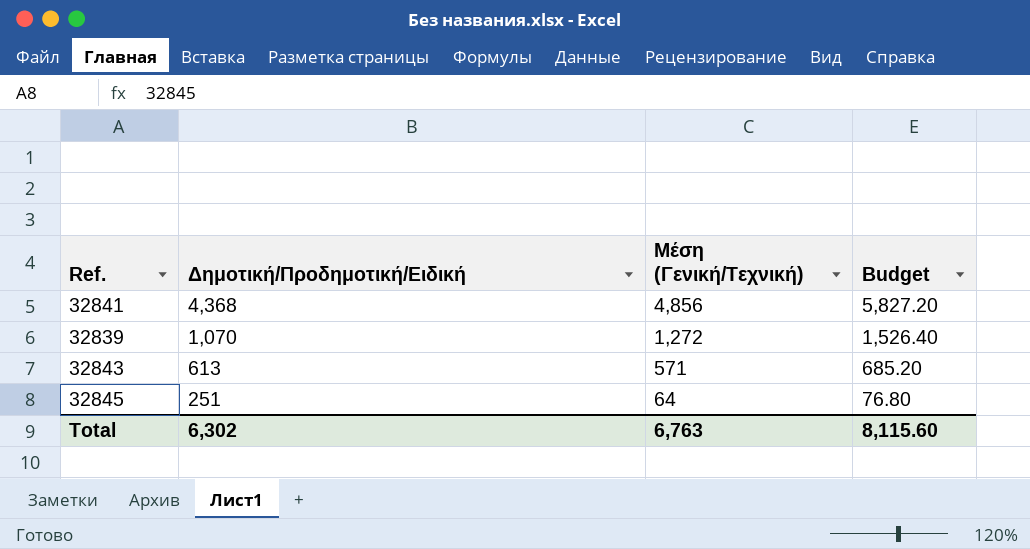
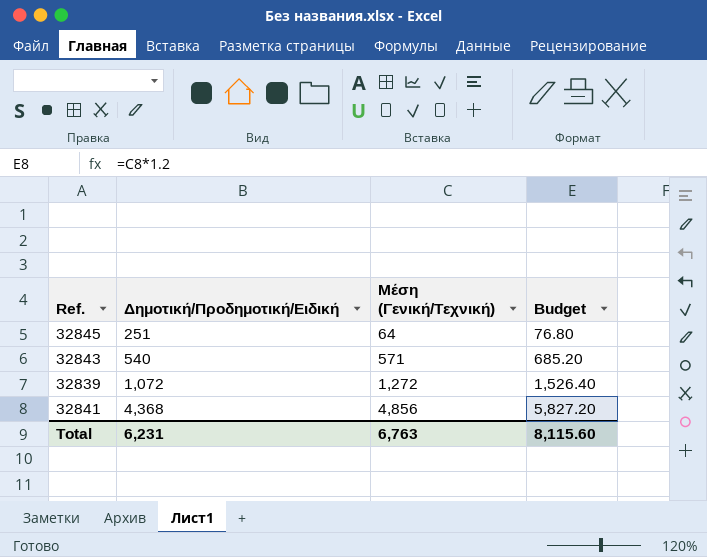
row order: Δημοτική/Προδημοτική/Ειδική descending -> Δημοτική/Προδημοτική/Ειδική ascending
32843 | Δημοτική/Προδημοτική/Ειδική: 613 -> 540
32839 | Δημοτική/Προδημοτική/Ειδική: 1,070 -> 1,072
Total | Δημοτική/Προδημοτική/Ειδική: 6,302 -> 6,231

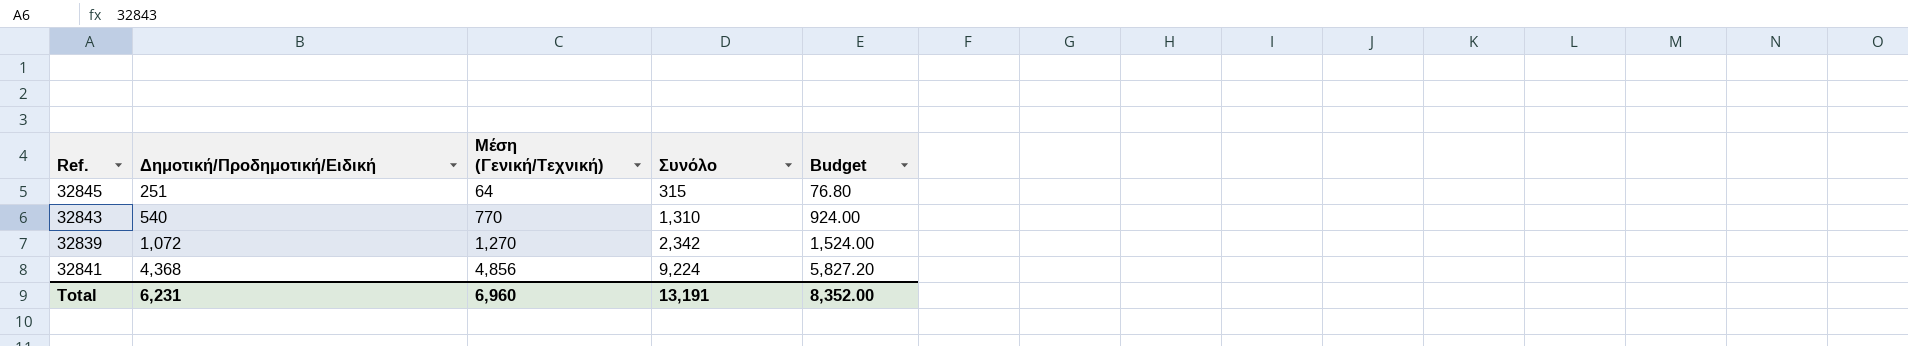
column Συνόλο | formula: none -> [Δημοτική/Προδημοτική/Ειδική] + [Μέση (Γενική/Τεχνική)]
32843 | Μέση (Γενική/Τεχνική): 571 -> 770
32843 | Budget: 685.20 -> 924.00
32839 | Μέση (Γενική/Τεχνική): 1,272 -> 1,270
32839 | Budget: 1,526.40 -> 1,524.00
Total | Μέση (Γενική/Τεχνική): 6,763 -> 6,960
Total | Budget: 8,115.60 -> 8,352.00

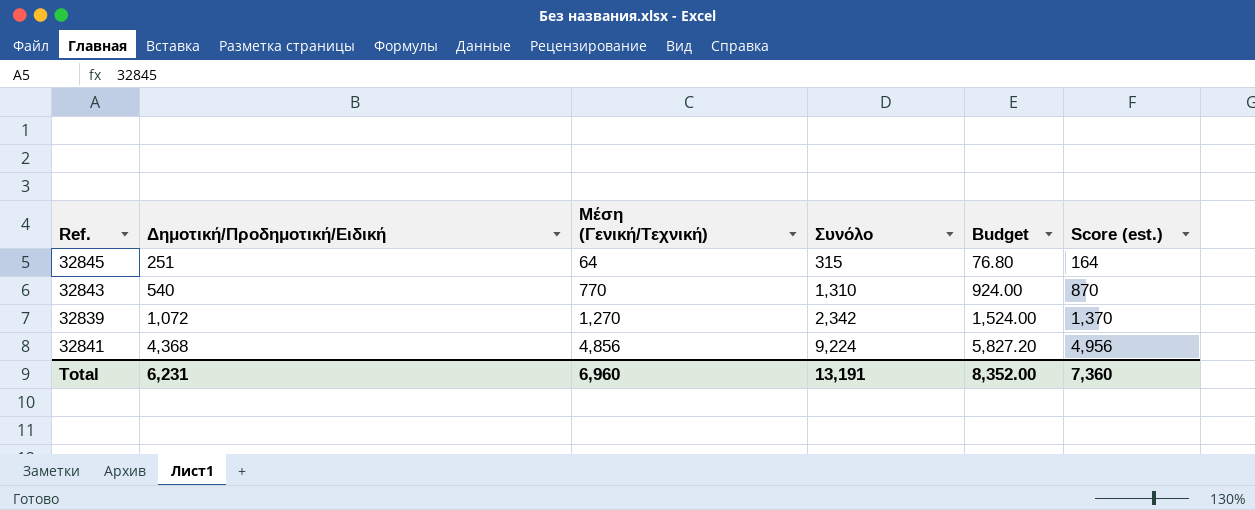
column Score (est.) | formula: none -> [Μέση (Γενική/Τεχνική)] + 100

